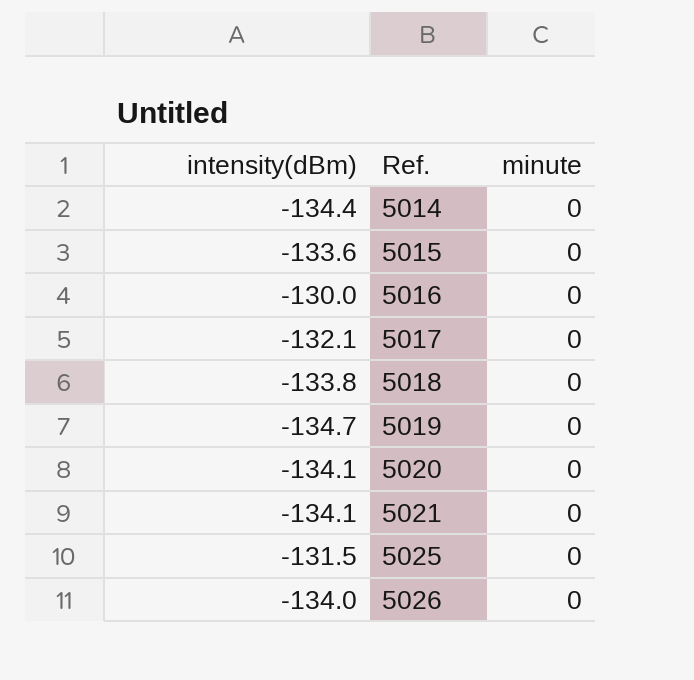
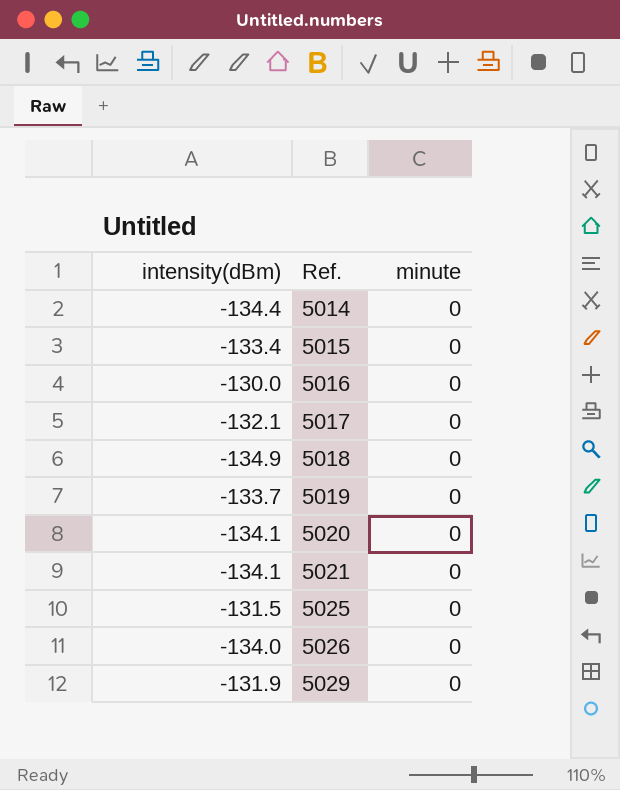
5015 | intensity(dBm): -133.6 -> -133.4
5018 | intensity(dBm): -133.8 -> -134.9
5019 | intensity(dBm): -134.7 -> -133.7
row 5029: none -> -131.9 | 0

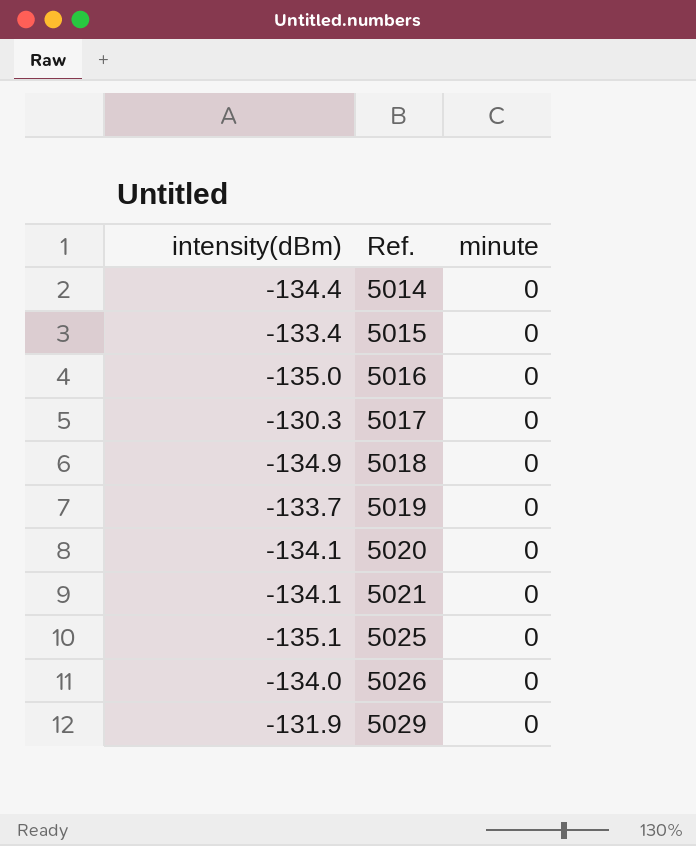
5016 | intensity(dBm): -130.0 -> -135.0
5017 | intensity(dBm): -132.1 -> -130.3
5025 | intensity(dBm): -131.5 -> -135.1

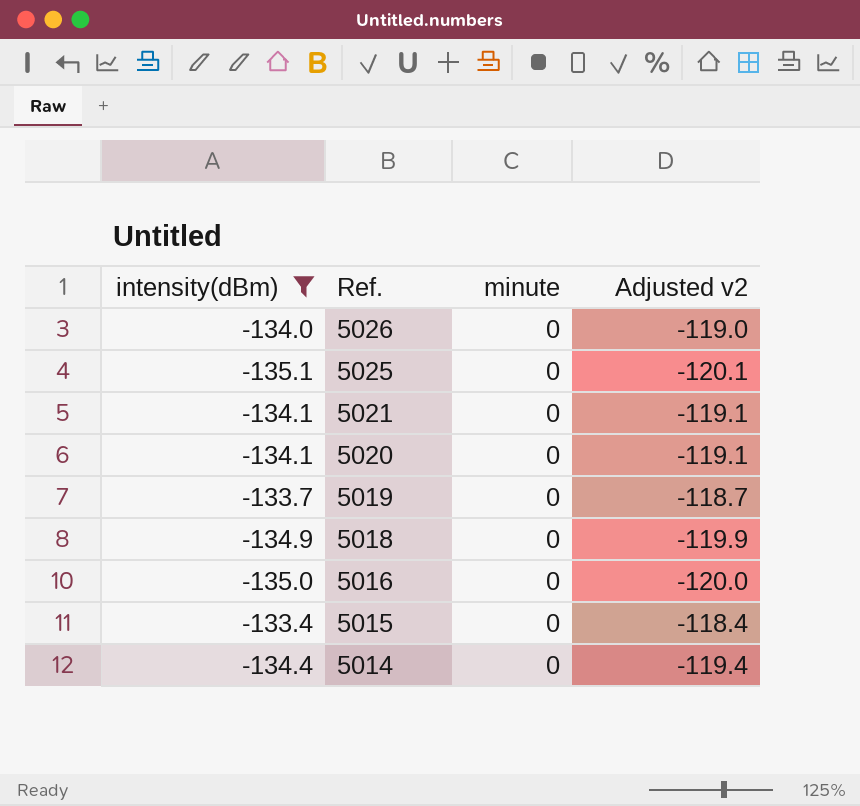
filter: none -> intensity(dBm) <= -133.4
row order: Ref. ascending -> Ref. descending
column Adjusted v2 | formula: none -> [intensity(dBm)] + 15

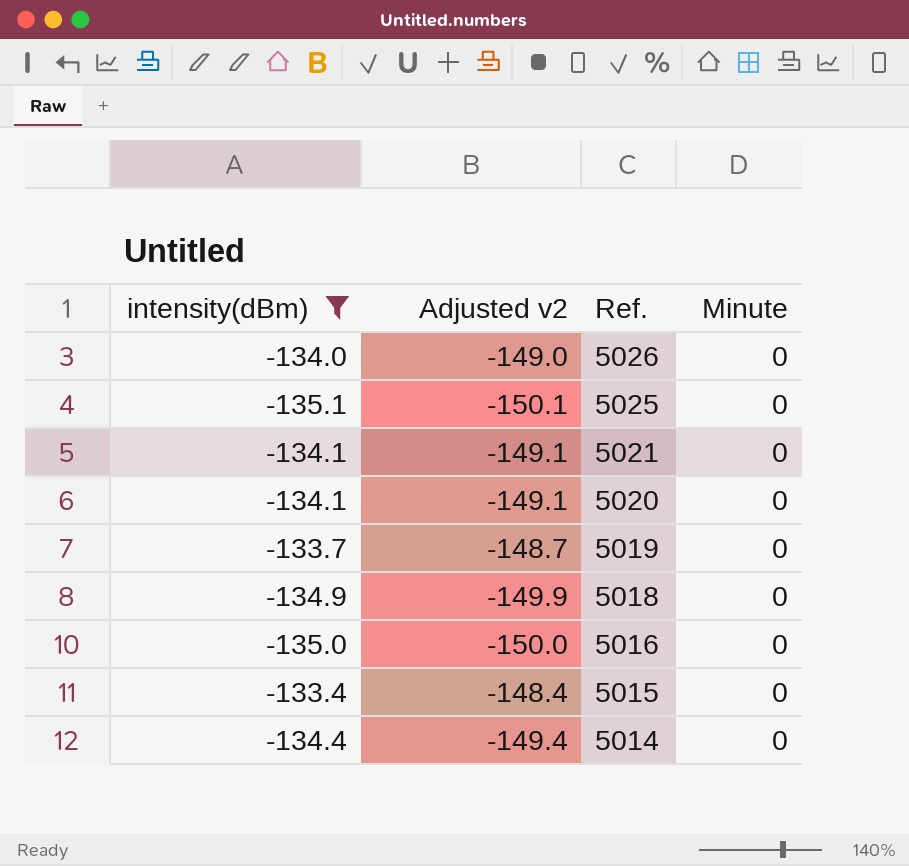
column Adjusted v2 | formula: [intensity(dBm)] + 15 -> [intensity(dBm)] - 15
column Adjusted v2 | position: 4 -> 2
column name: minute -> Minute

